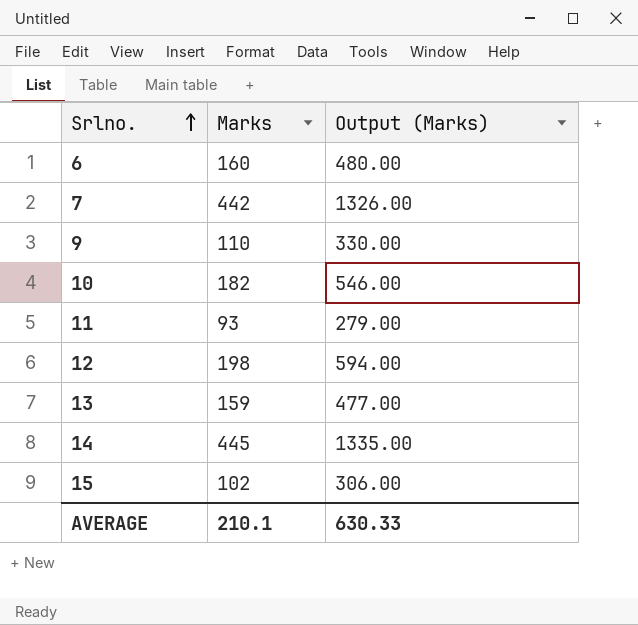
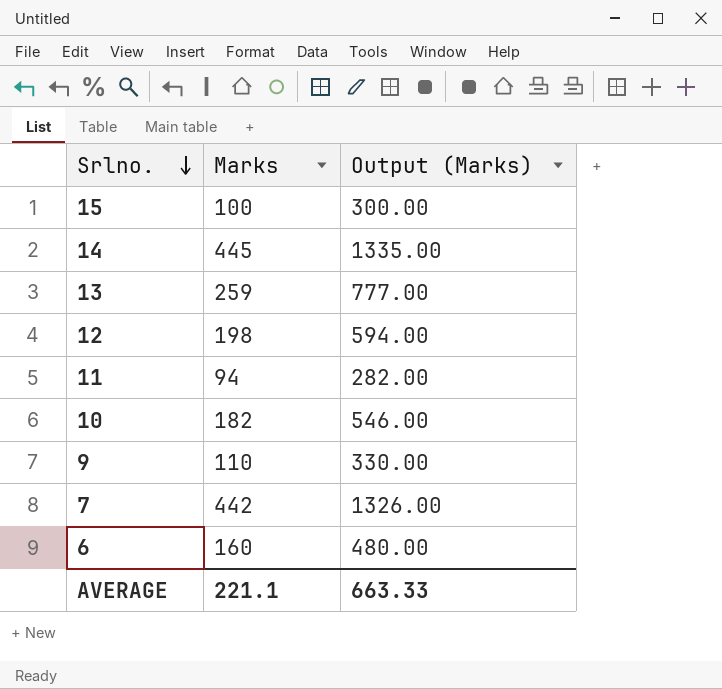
row order: Srlno. ascending -> Srlno. descending
15 | Marks: 102 -> 100
15 | Output (Marks): 306.00 -> 300.00
13 | Marks: 159 -> 259
13 | Output (Marks): 477.00 -> 777.00
11 | Marks: 93 -> 94
11 | Output (Marks): 279.00 -> 282.00
AVERAGE | Marks: 210.1 -> 221.1
AVERAGE | Output (Marks): 630.33 -> 663.33

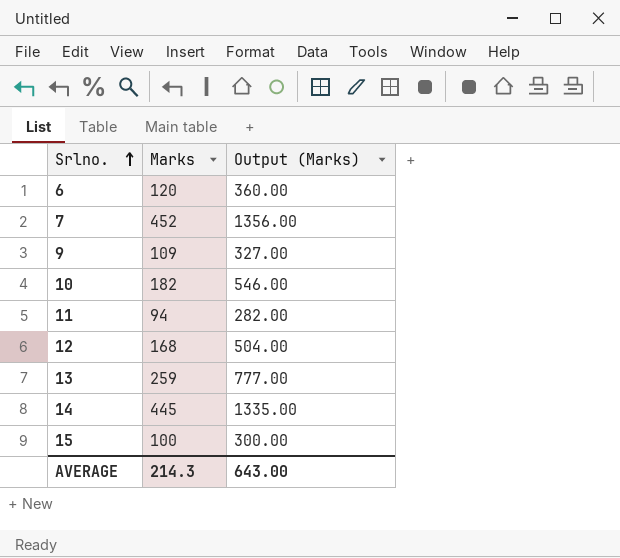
row order: Srlno. descending -> Srlno. ascending
6 | Marks: 160 -> 120
6 | Output (Marks): 480.00 -> 360.00
7 | Marks: 442 -> 452
7 | Output (Marks): 1326.00 -> 1356.00
9 | Marks: 110 -> 109
9 | Output (Marks): 330.00 -> 327.00
12 | Marks: 198 -> 168
12 | Output (Marks): 594.00 -> 504.00
AVERAGE | Marks: 221.1 -> 214.3
AVERAGE | Output (Marks): 663.33 -> 643.00

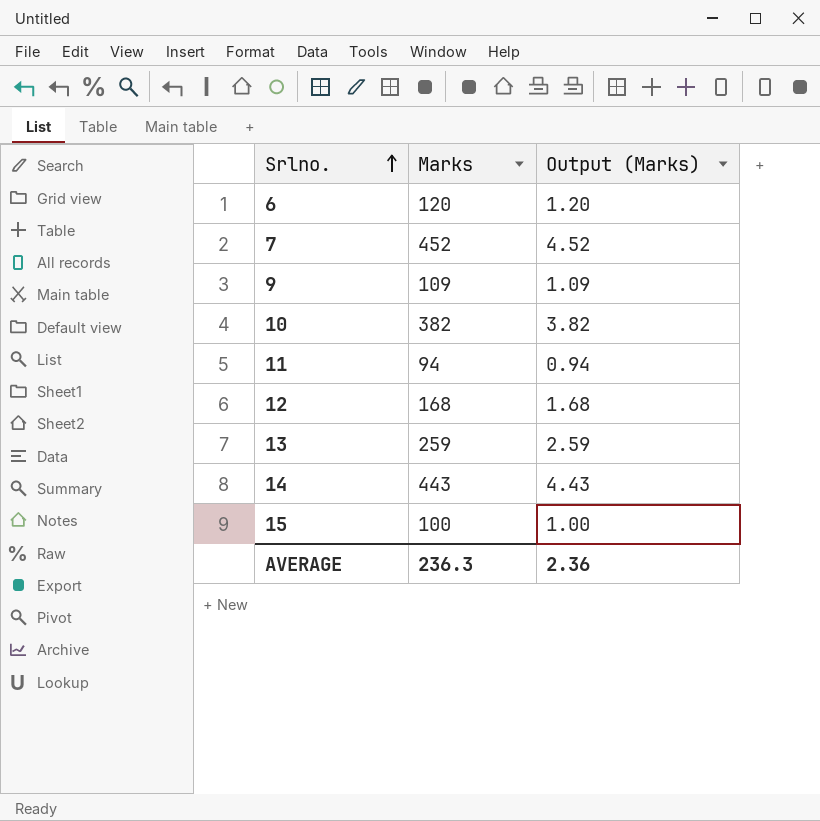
column Output (Marks) | formula: [Marks] * 3 -> [Marks] * 0.01
10 | Marks: 182 -> 382
14 | Marks: 445 -> 443
AVERAGE | Marks: 214.3 -> 236.3
AVERAGE | Output (Marks): 643.00 -> 2.36

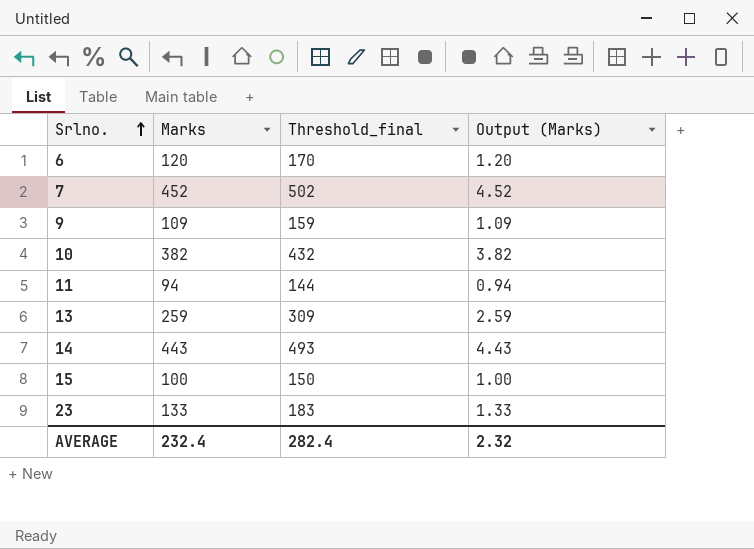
column Threshold_final | formula: none -> [Marks] + 50
row 12: 168 | 1.68 -> none
row 23: none -> 133 | 183 | 1.33
AVERAGE | Marks: 236.3 -> 232.4
AVERAGE | Output (Marks): 2.36 -> 2.32

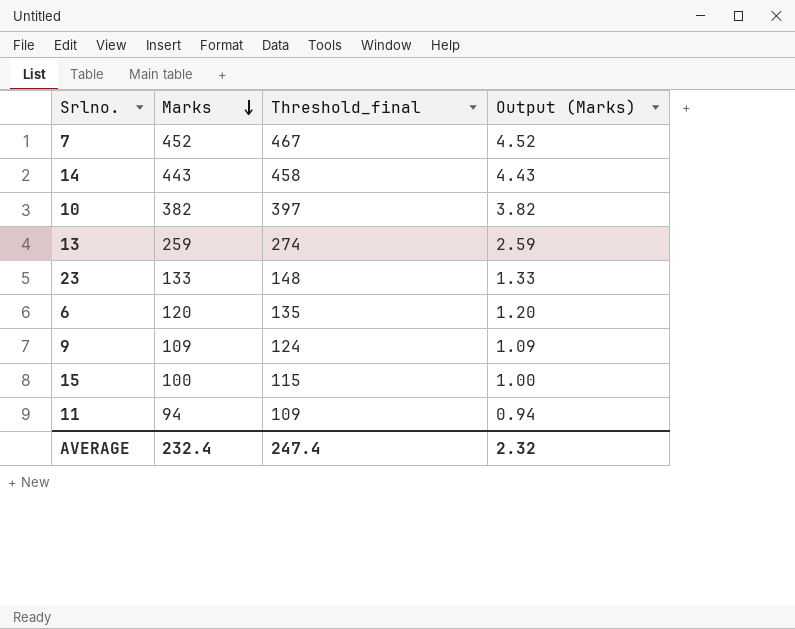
row order: Srlno. ascending -> Marks descending
column Threshold_final | formula: [Marks] + 50 -> [Marks] + 15
AVERAGE | Threshold_final: 282.4 -> 247.4

